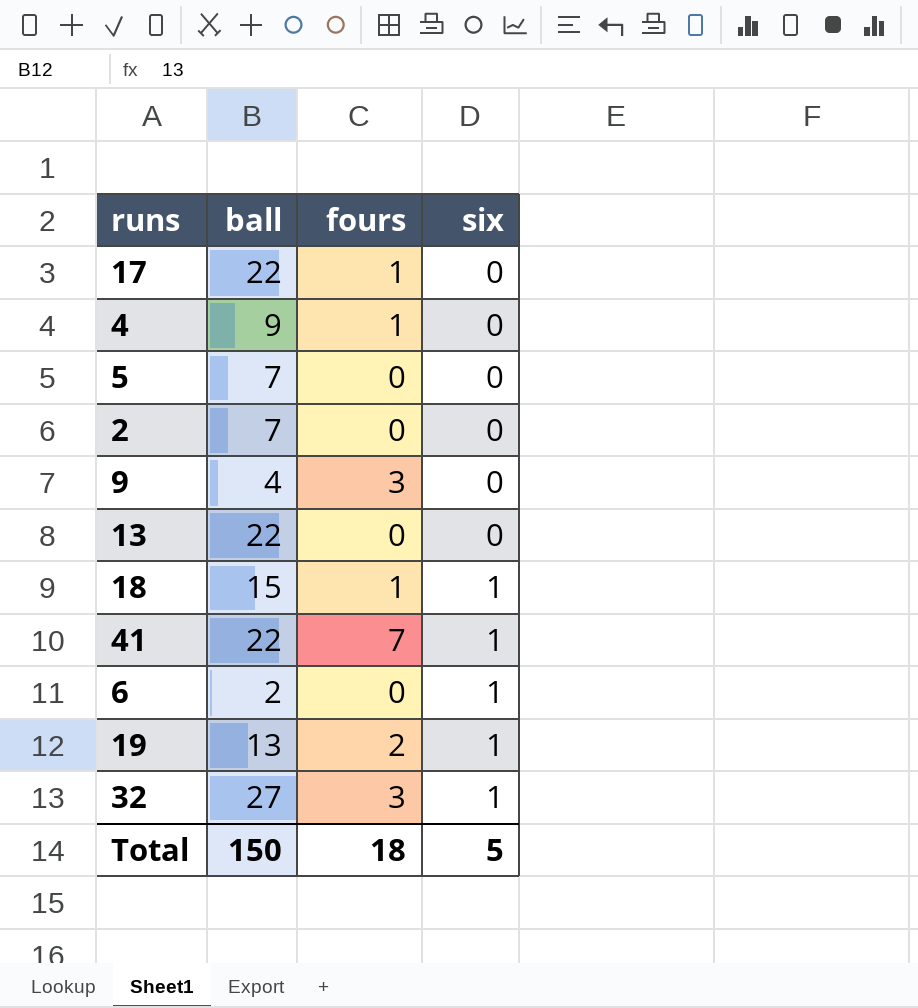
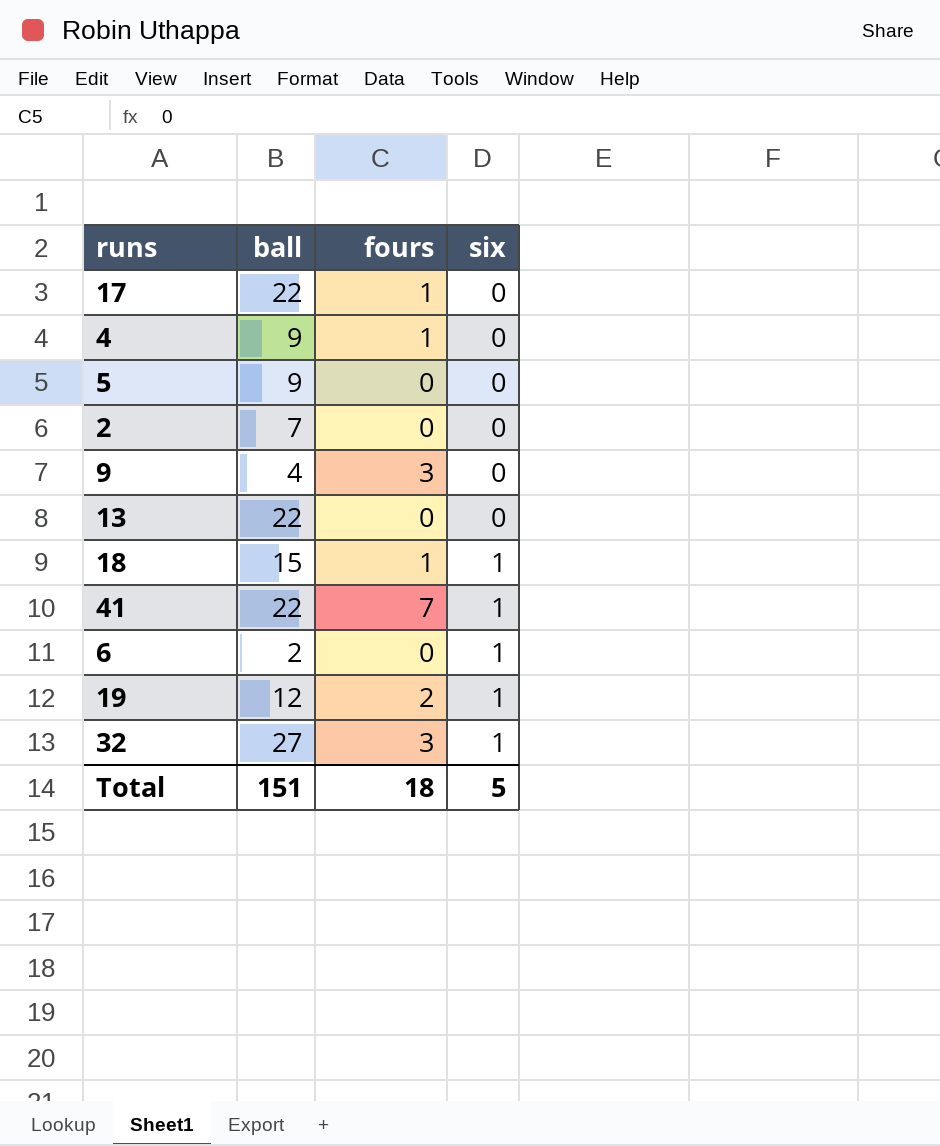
5 | ball: 7 -> 9
19 | ball: 13 -> 12
Total | ball: 150 -> 151

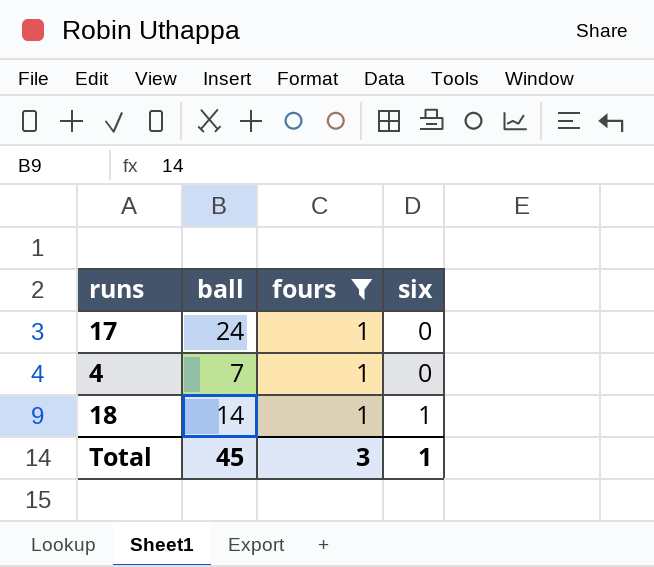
filter: none -> fours = 1
17 | ball: 22 -> 24
4 | ball: 9 -> 7
18 | ball: 15 -> 14
Total | ball: 151 -> 45
Total | fours: 18 -> 3
Total | six: 5 -> 1

